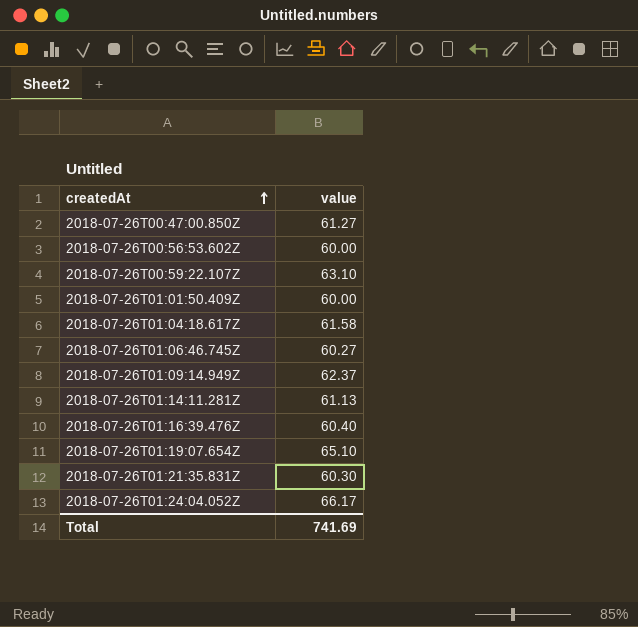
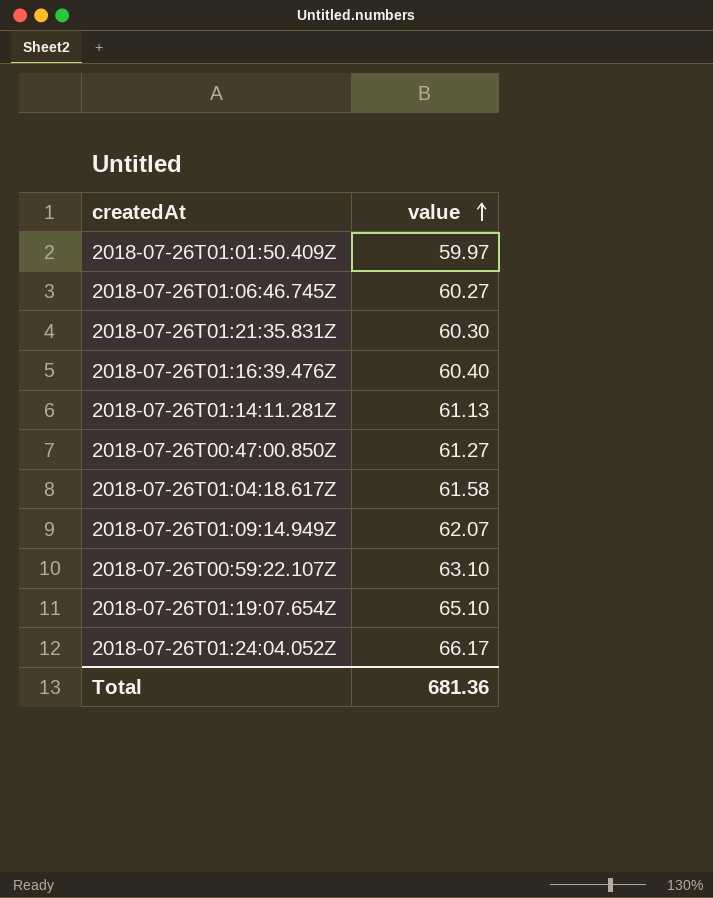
row order: createdAt ascending -> value ascending
row 2018-07-26T00:56:53.602Z: 60.00 -> none
2018-07-26T01:01:50.409Z | value: 60.00 -> 59.97
2018-07-26T01:09:14.949Z | value: 62.37 -> 62.07
Total | value: 741.69 -> 681.36

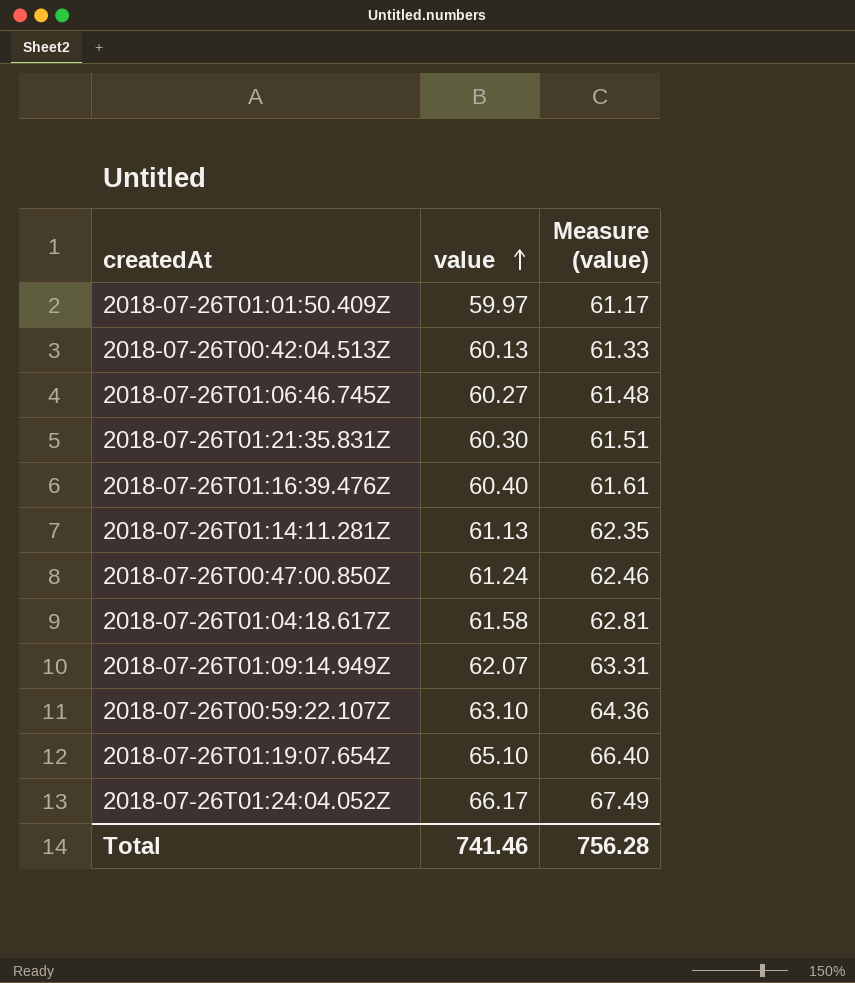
column Measure (value) | formula: none -> [value] * 1.02
row 2018-07-26T00:42:04.513Z: none -> 60.13 | 61.33
2018-07-26T00:47:00.850Z | value: 61.27 -> 61.24
Total | value: 681.36 -> 741.46

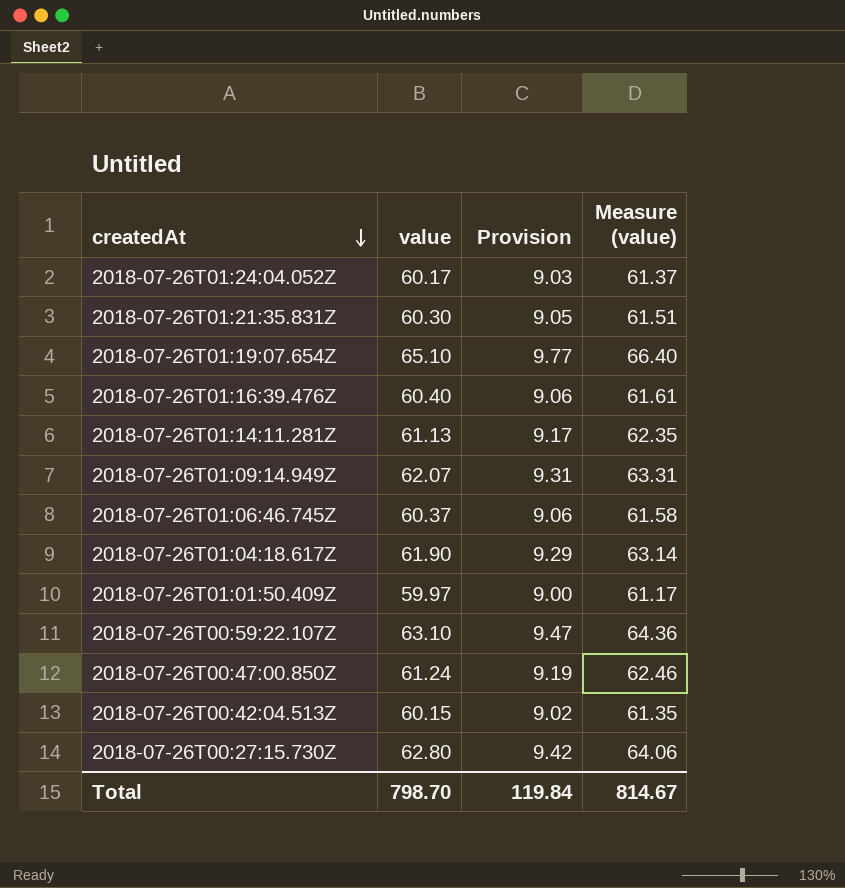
row order: value ascending -> createdAt descending
column Provision | formula: none -> [value] * 0.15
2018-07-26T01:24:04.052Z | value: 66.17 -> 60.17
2018-07-26T01:24:04.052Z | Measure (value): 67.49 -> 61.37
2018-07-26T01:06:46.745Z | value: 60.27 -> 60.37
2018-07-26T01:06:46.745Z | Measure (value): 61.48 -> 61.58
2018-07-26T01:04:18.617Z | value: 61.58 -> 61.90
2018-07-26T01:04:18.617Z | Measure (value): 62.81 -> 63.14
2018-07-26T00:42:04.513Z | value: 60.13 -> 60.15
2018-07-26T00:42:04.513Z | Measure (value): 61.33 -> 61.35
row 2018-07-26T00:27:15.730Z: none -> 62.80 | 9.42 | 64.06
Total | value: 741.46 -> 798.70
Total | Measure (value): 756.28 -> 814.67

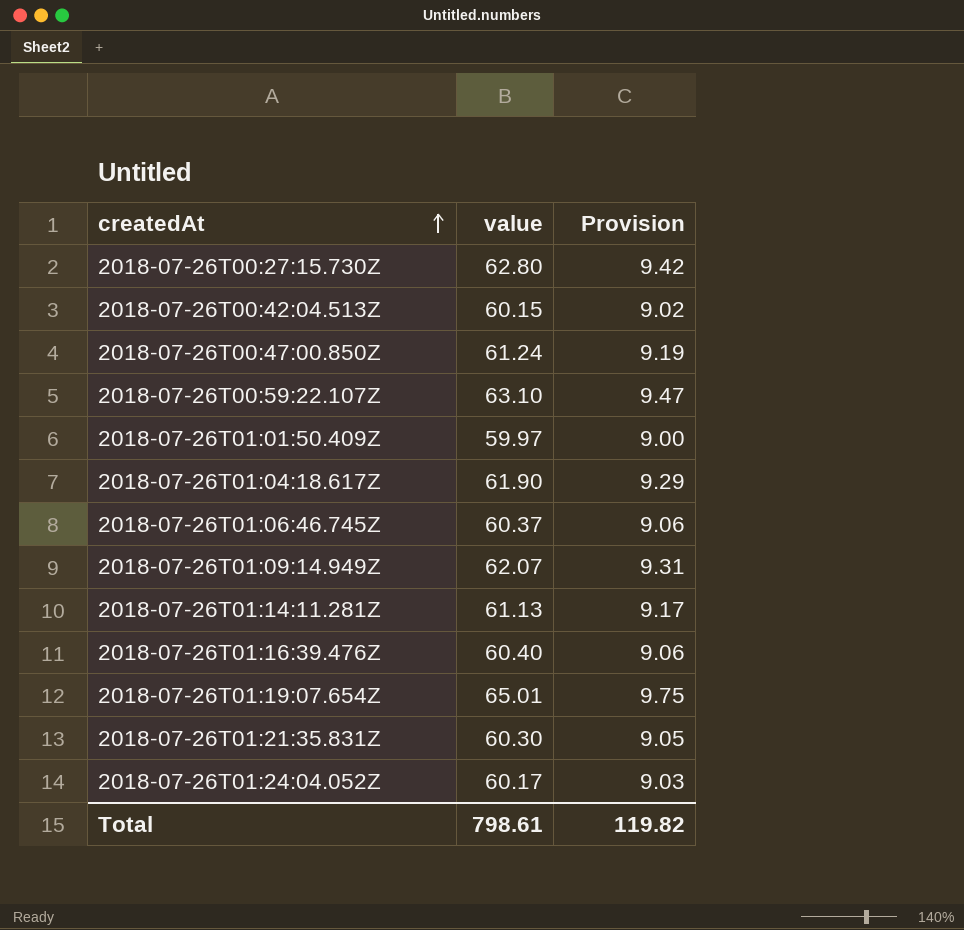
row order: createdAt descending -> createdAt ascending
column Measure (value) | formula: [value] * 1.02 -> none
2018-07-26T01:19:07.654Z | value: 65.10 -> 65.01
2018-07-26T01:19:07.654Z | Provision: 9.77 -> 9.75
Total | value: 798.70 -> 798.61
Total | Provision: 119.84 -> 119.82

